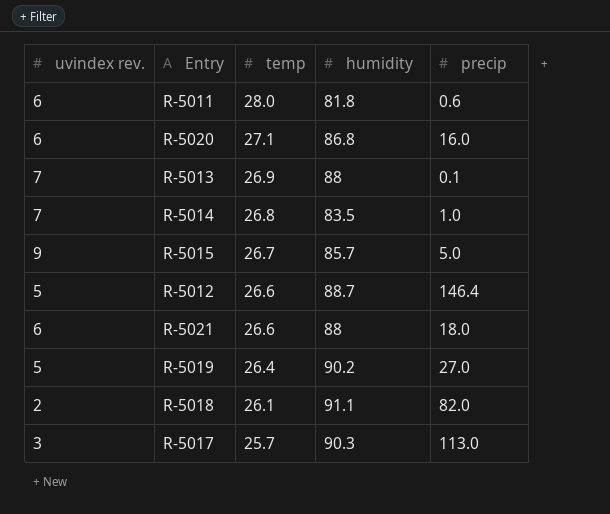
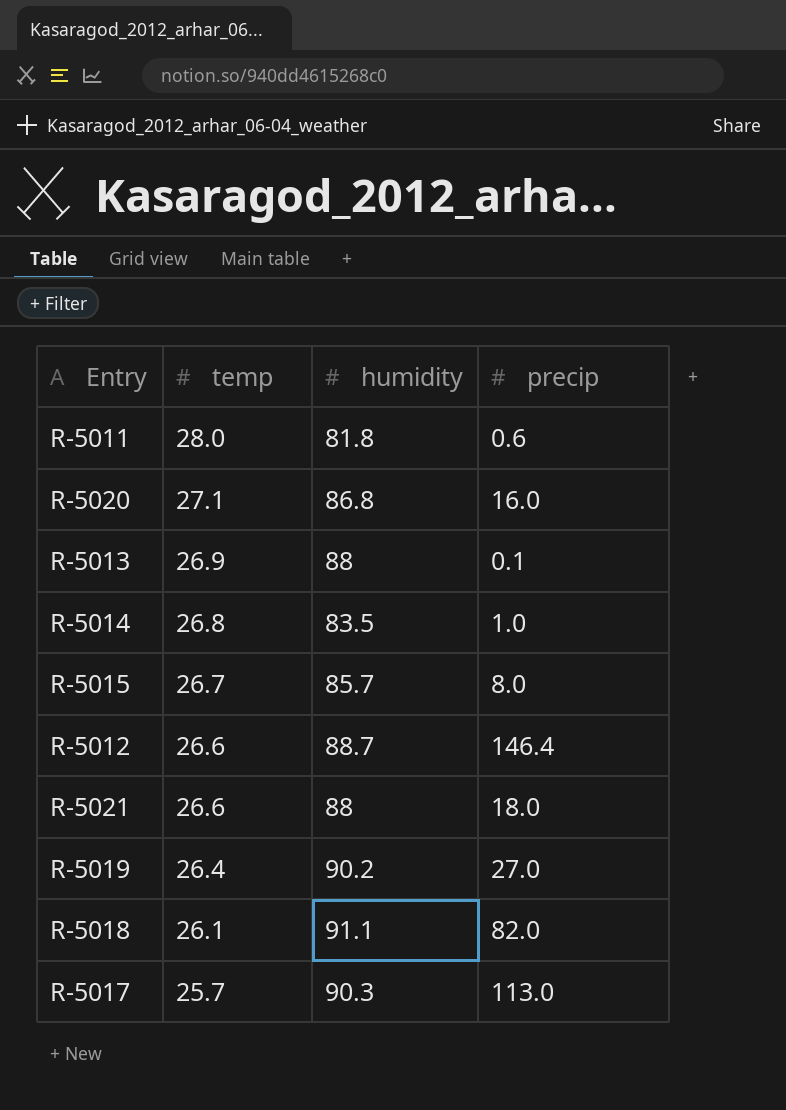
column uvindex rev. | position: 1 -> none
R-5015 | precip: 5.0 -> 8.0

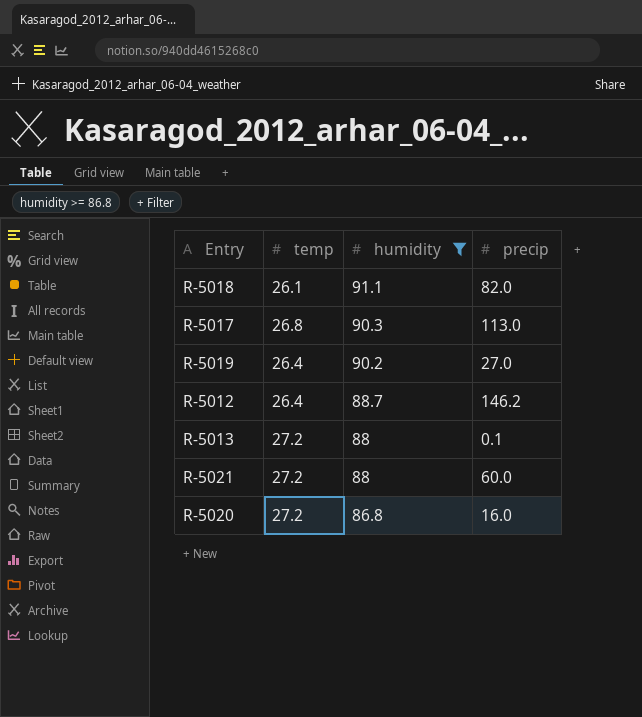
filter: none -> humidity >= 86.8
row order: temp descending -> humidity descending
R-5017 | temp: 25.7 -> 26.8
R-5012 | temp: 26.6 -> 26.4
R-5012 | precip: 146.4 -> 146.2
R-5013 | temp: 26.9 -> 27.2
R-5021 | temp: 26.6 -> 27.2
R-5021 | precip: 18.0 -> 60.0
R-5020 | temp: 27.1 -> 27.2

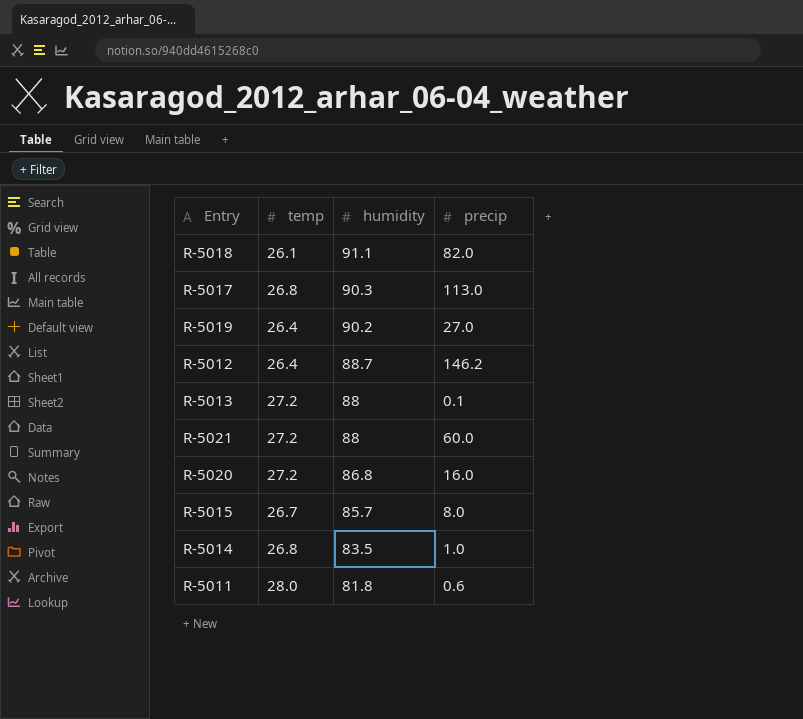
filter: humidity >= 86.8 -> none

